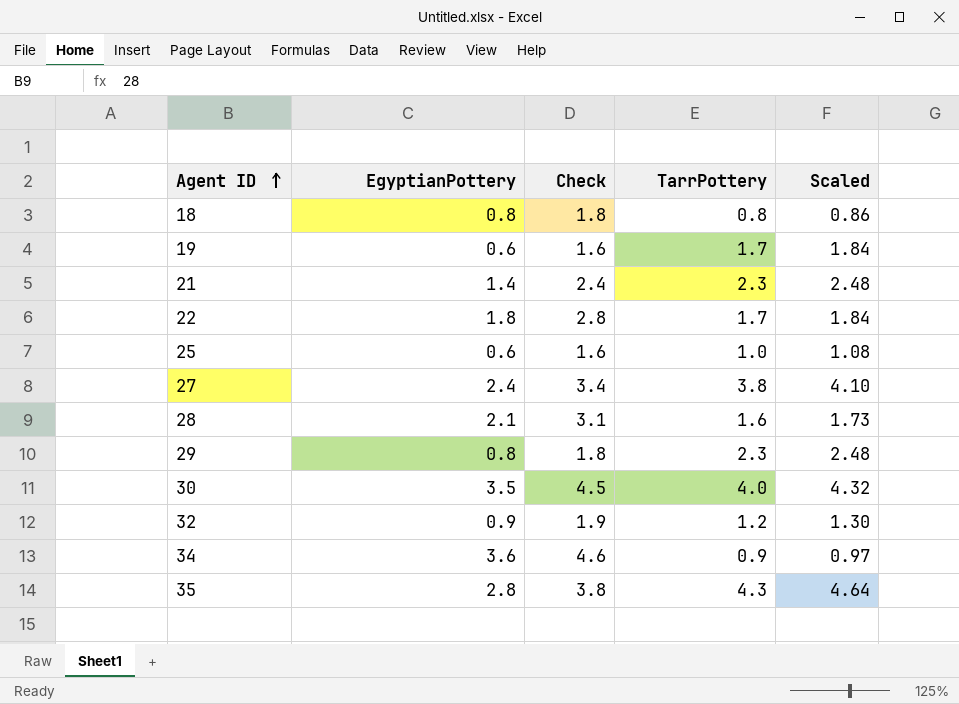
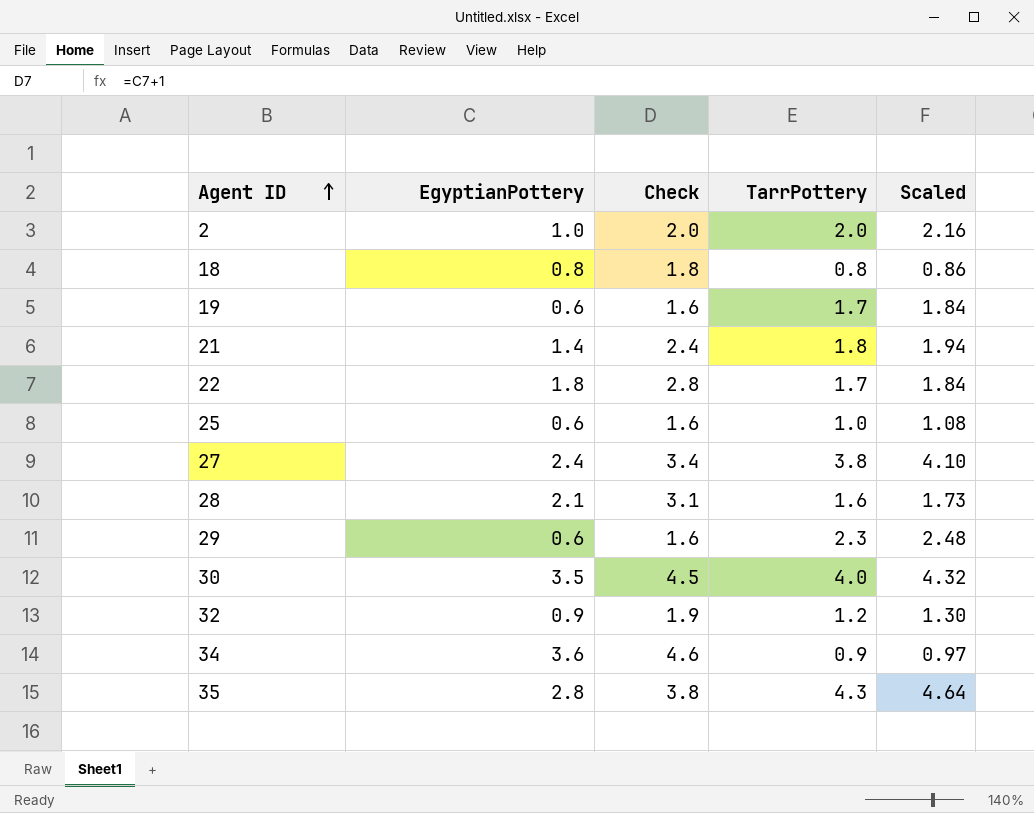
row 2: none -> 1.0 | 2.0 | 2.0 | 2.16
21 | TarrPottery: 2.3 -> 1.8
21 | Scaled: 2.48 -> 1.94
29 | EgyptianPottery: 0.8 -> 0.6
29 | Check: 1.8 -> 1.6

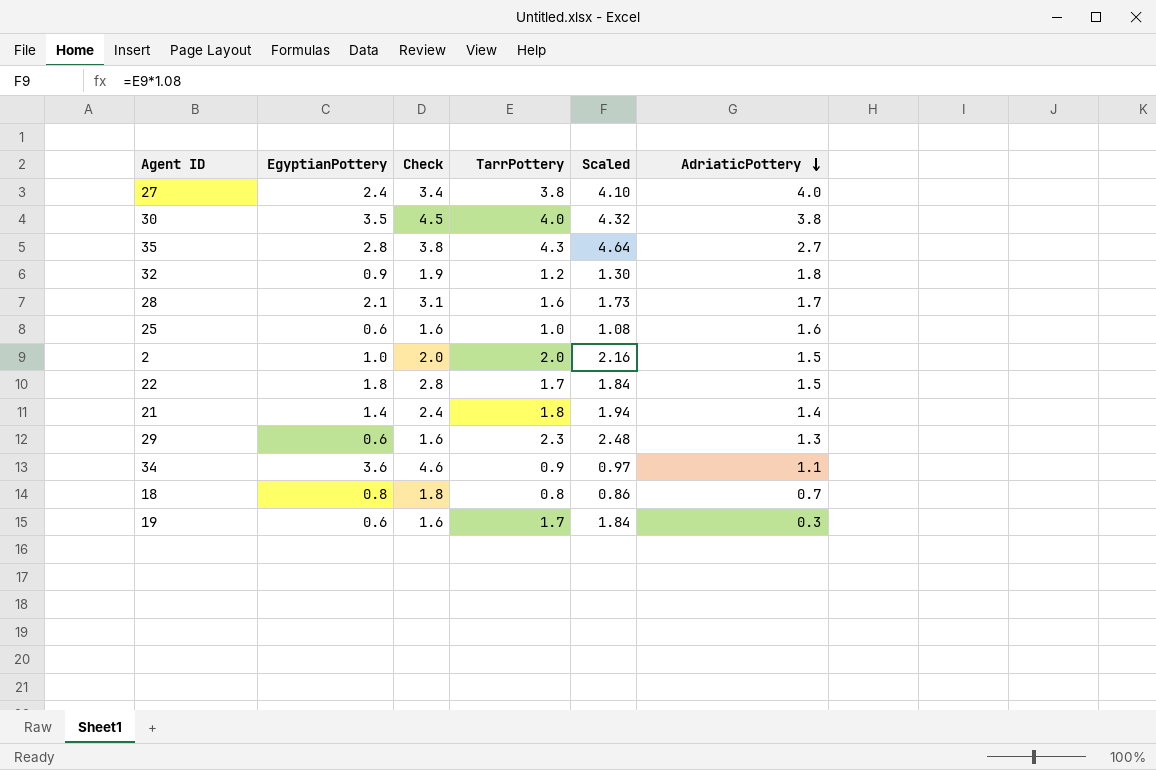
row order: Agent ID ascending -> AdriaticPottery descending
column AdriaticPottery | position: none -> 6

